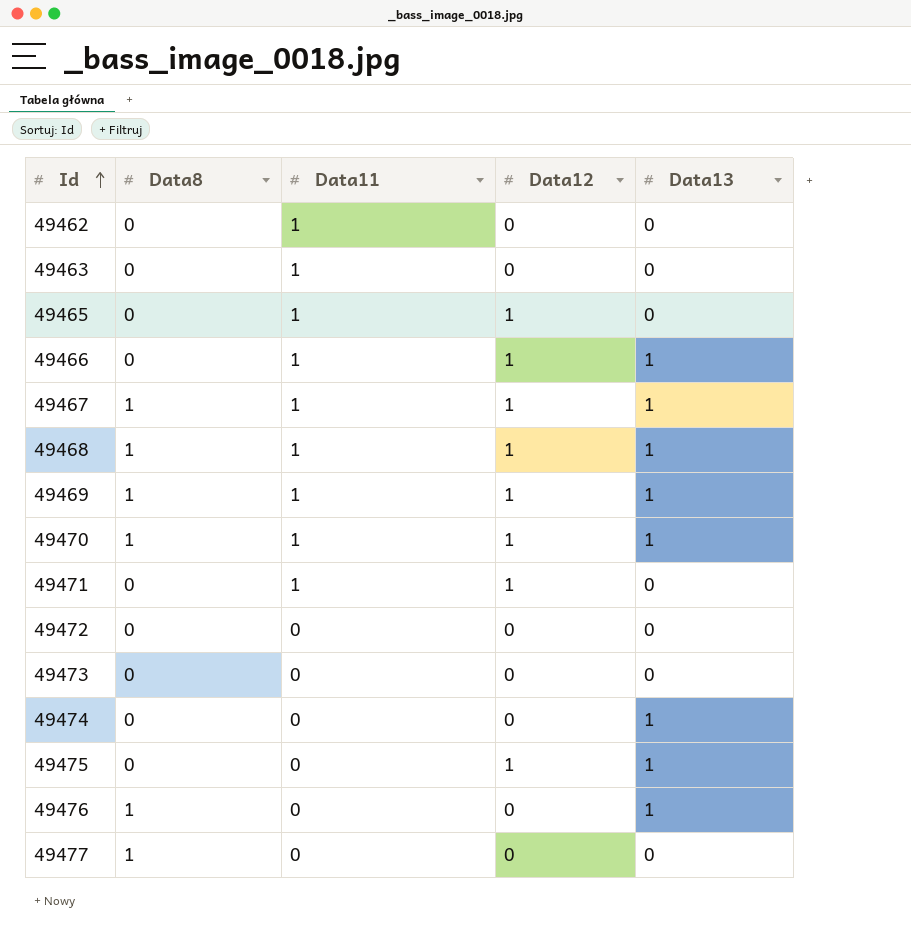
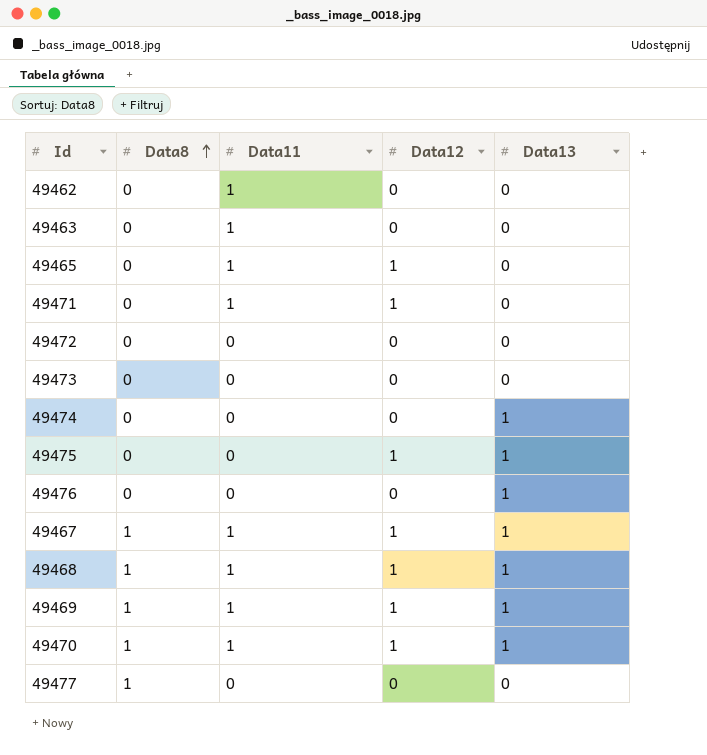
row order: Id ascending -> Data8 ascending
row 49466: 0 | 1 | 1 | 1 -> none
49476 | Data8: 1 -> 0

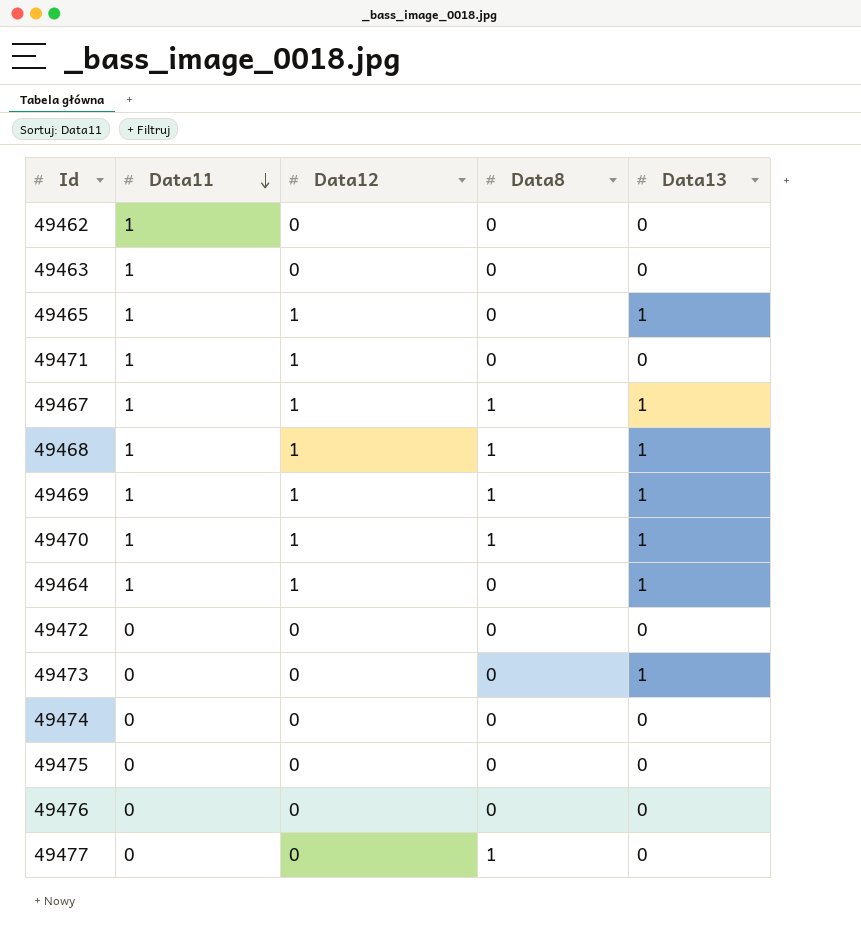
row order: Data8 ascending -> Data11 descending
column Data8 | position: 2 -> 4
49465 | Data13: 0 -> 1
row 49464: none -> 1 | 1 | 0 | 1
49473 | Data13: 0 -> 1
49474 | Data13: 1 -> 0
49475 | Data12: 1 -> 0
49475 | Data13: 1 -> 0
49476 | Data13: 1 -> 0

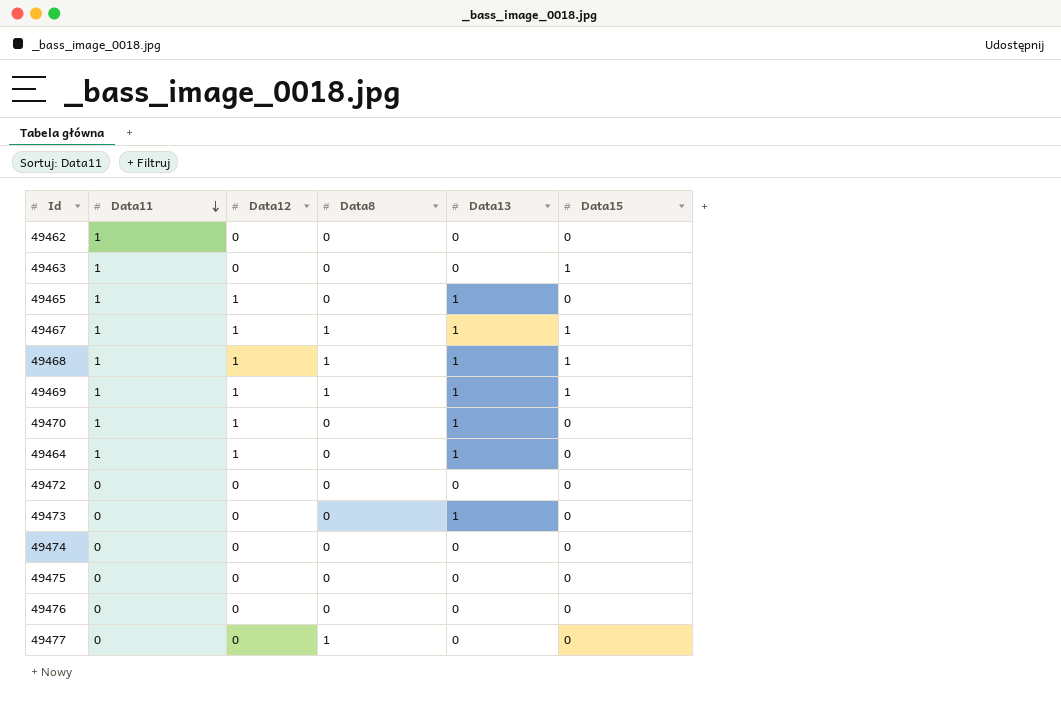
column Data15 | position: none -> 6
row 49471: 1 | 1 | 0 | 0 -> none
49470 | Data8: 1 -> 0

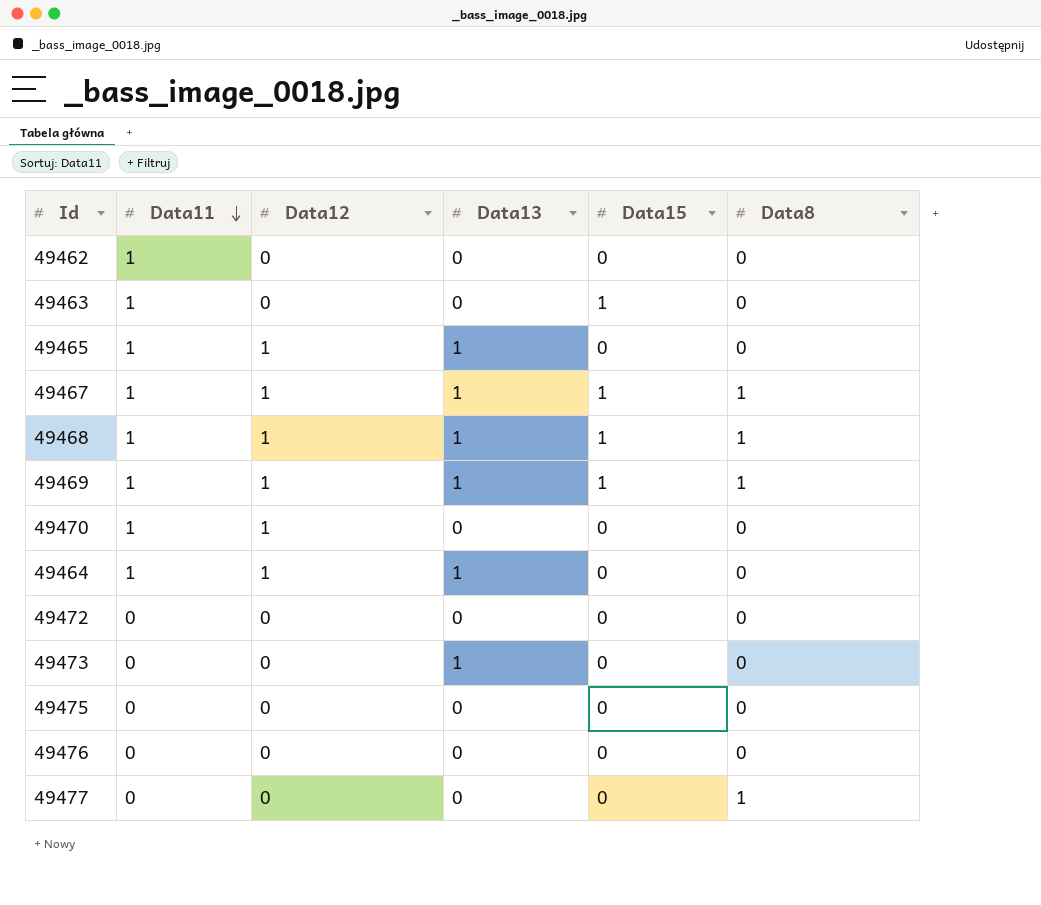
column Data8 | position: 4 -> 6
row 49474: 0 | 0 | 0 | 0 | 0 -> none
49470 | Data13: 1 -> 0

